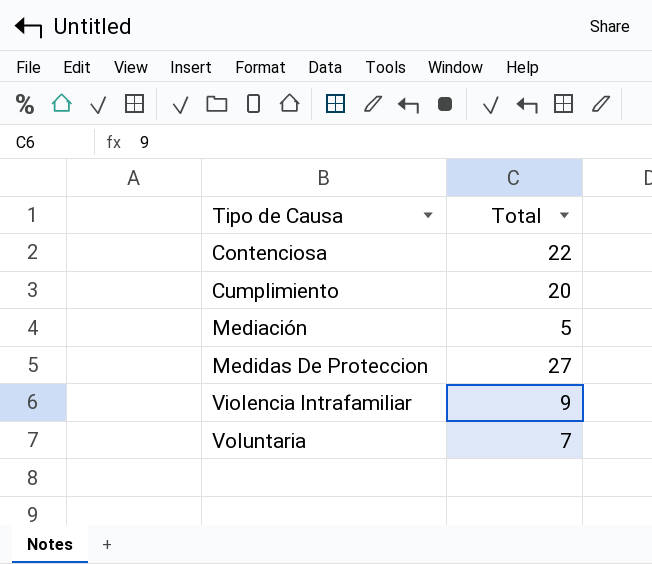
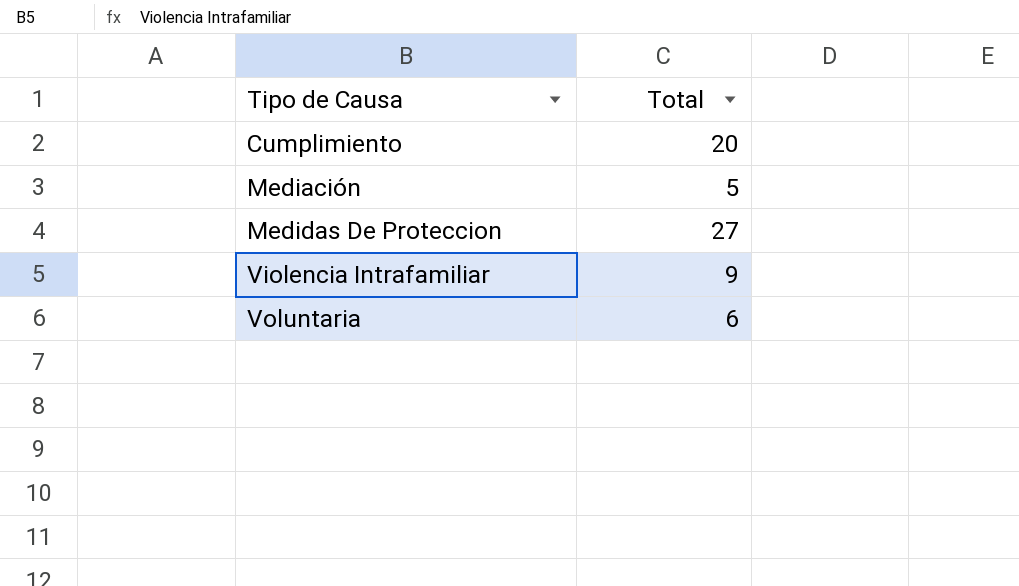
row Contenciosa: 22 -> none
Voluntaria | Total: 7 -> 6

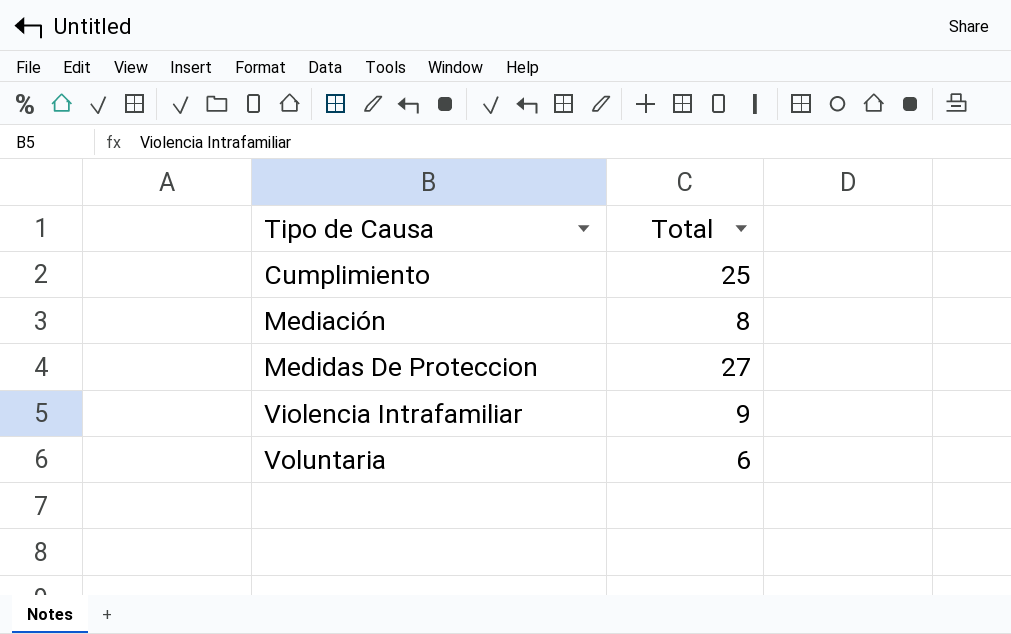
Cumplimiento | Total: 20 -> 25
Mediación | Total: 5 -> 8

